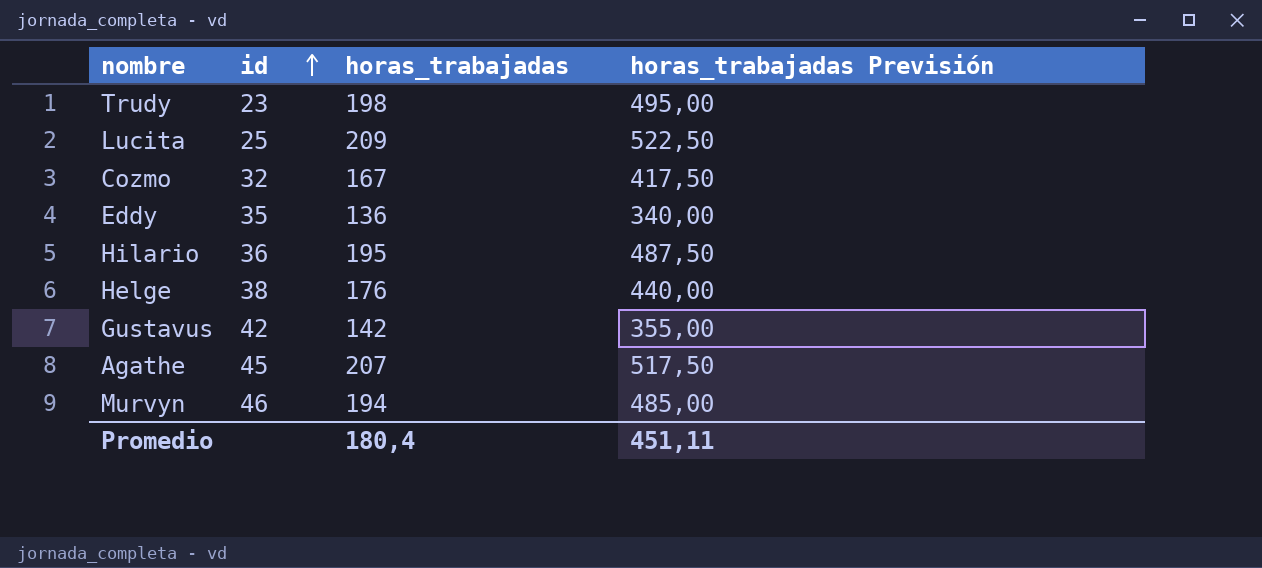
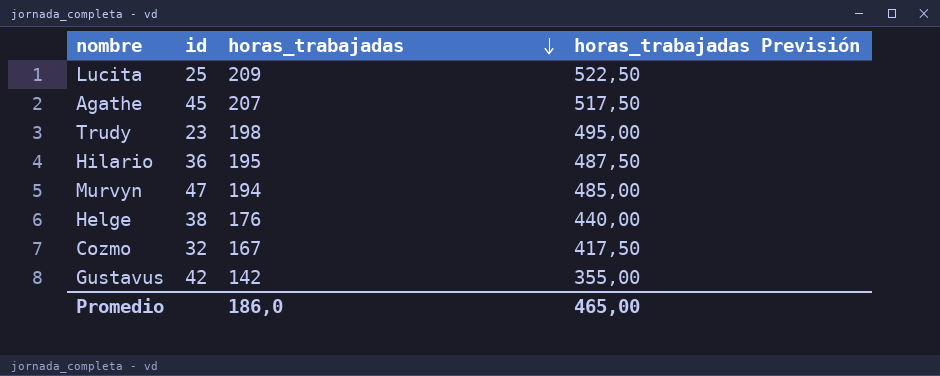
row order: id ascending -> horas_trabajadas descending
row Eddy: 35 | 136 | 340,00 -> none
Murvyn | id: 46 -> 47
Promedio | horas_trabajadas: 180,4 -> 186,0
Promedio | horas_trabajadas Previsión: 451,11 -> 465,00

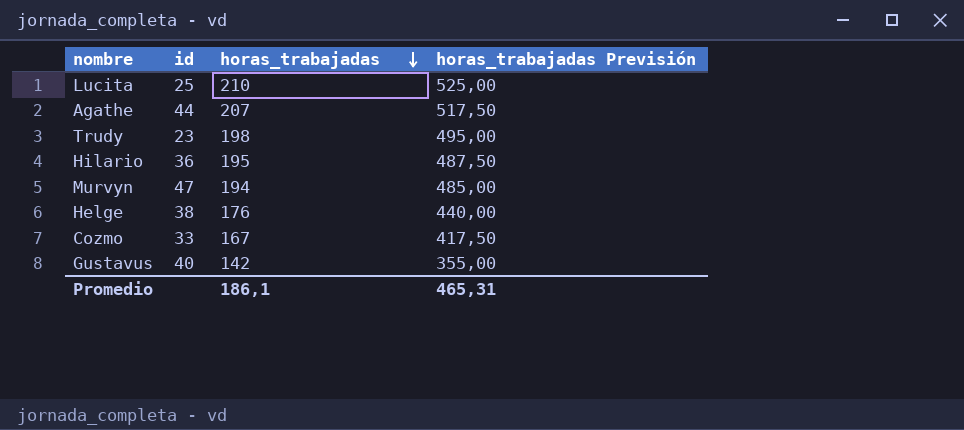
Lucita | horas_trabajadas: 209 -> 210
Lucita | horas_trabajadas Previsión: 522,50 -> 525,00
Agathe | id: 45 -> 44
Cozmo | id: 32 -> 33
Gustavus | id: 42 -> 40
Promedio | horas_trabajadas: 186,0 -> 186,1
Promedio | horas_trabajadas Previsión: 465,00 -> 465,31

